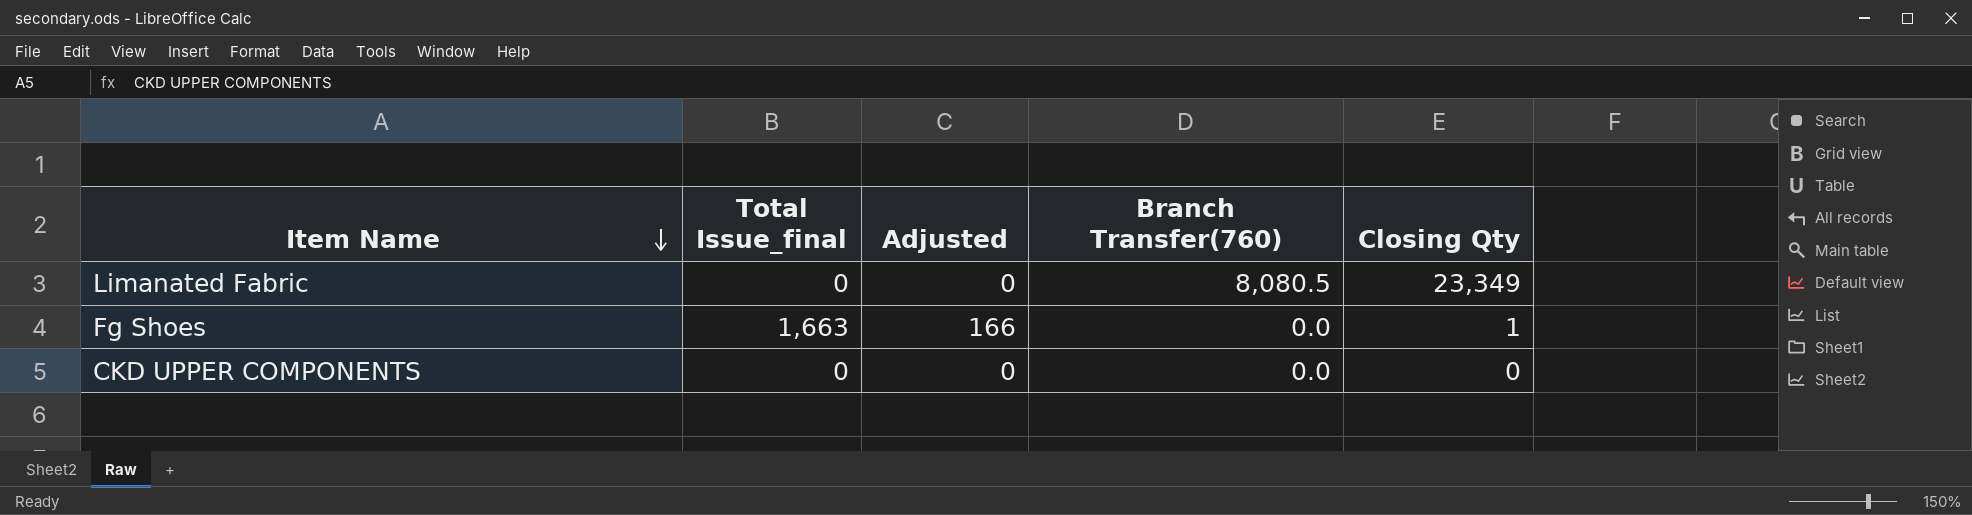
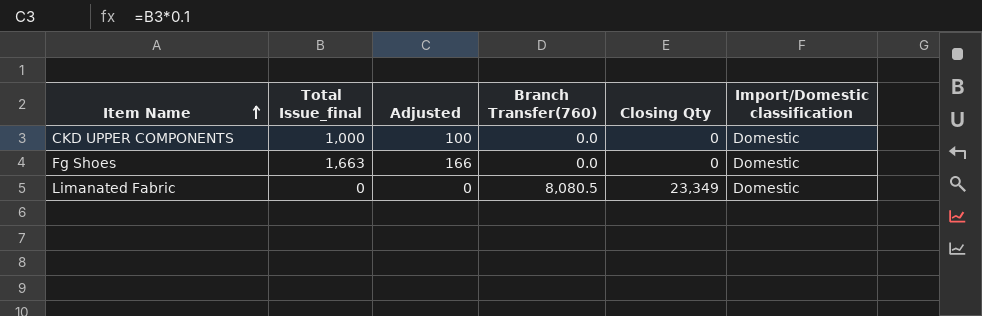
row order: Item Name descending -> Item Name ascending
column Import/Domestic classification | position: none -> 6
CKD UPPER COMPONENTS | Total Issue_final: 0 -> 1,000
CKD UPPER COMPONENTS | Adjusted: 0 -> 100
Fg Shoes | Closing Qty: 1 -> 0

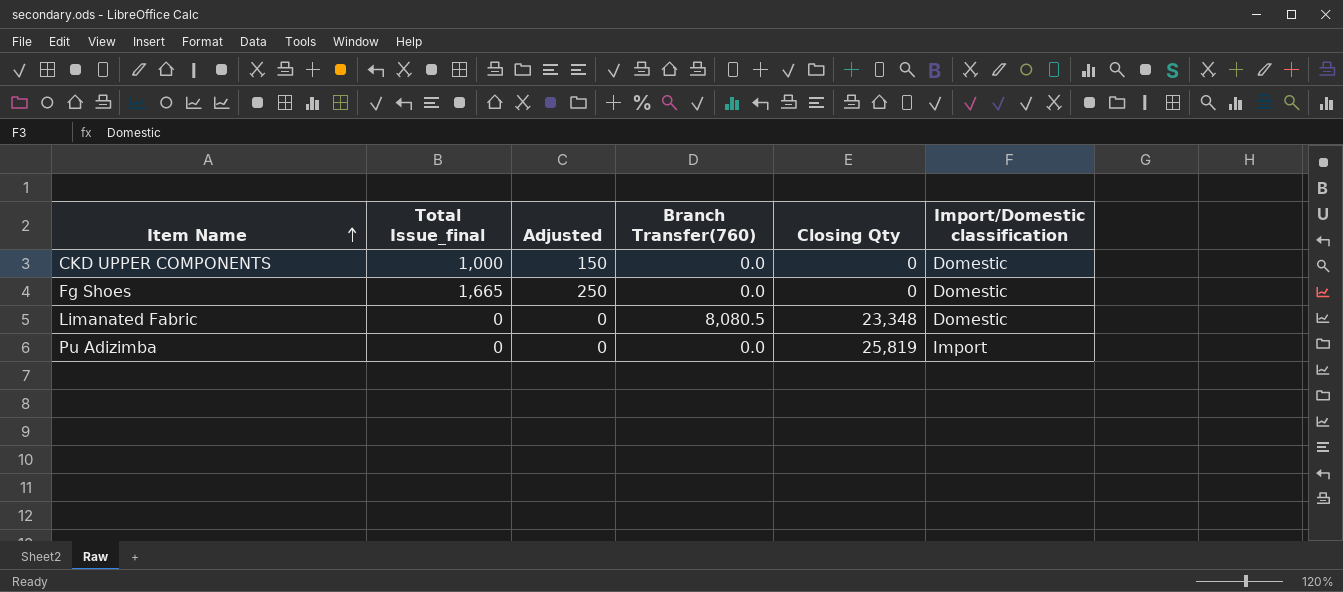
column Adjusted | formula: [Total Issue_final] * 0.1 -> [Total Issue_final] * 0.15
Fg Shoes | Total Issue_final: 1,663 -> 1,665
Limanated Fabric | Closing Qty: 23,349 -> 23,348
row Pu Adizimba: none -> 0 | 0 | 0.0 | 25,819 | Import

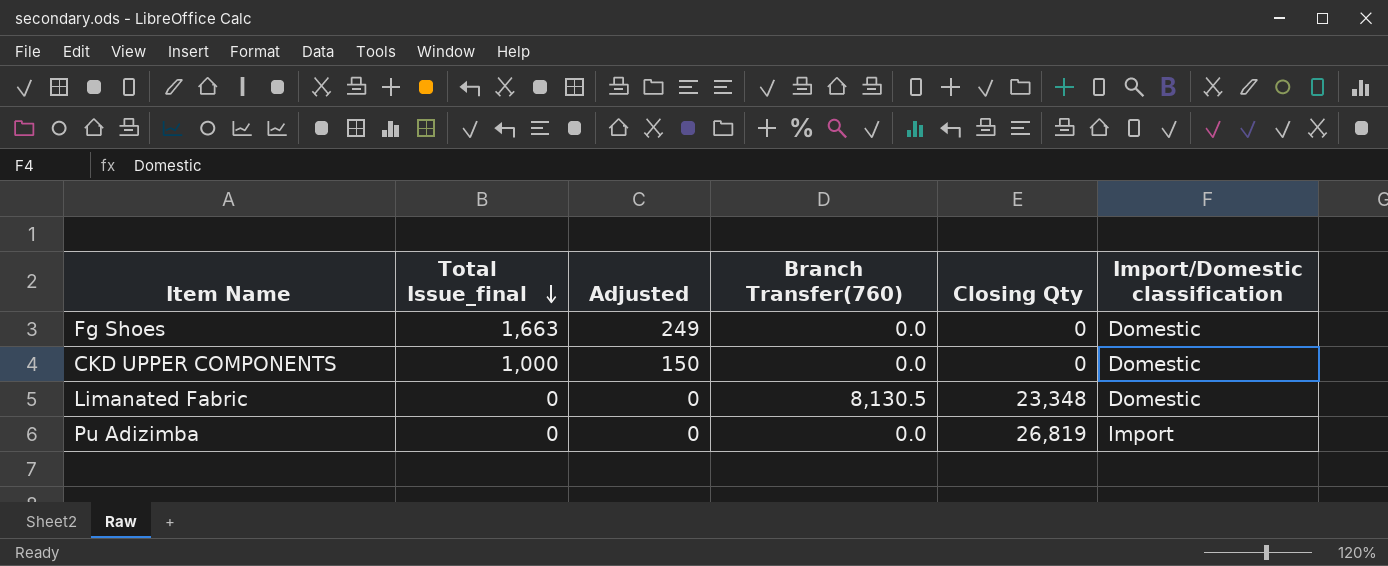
row order: Item Name ascending -> Total Issue_final descending
Fg Shoes | Total Issue_final: 1,665 -> 1,663
Fg Shoes | Adjusted: 250 -> 249
Limanated Fabric | Branch Transfer(760): 8,080.5 -> 8,130.5
Pu Adizimba | Closing Qty: 25,819 -> 26,819

